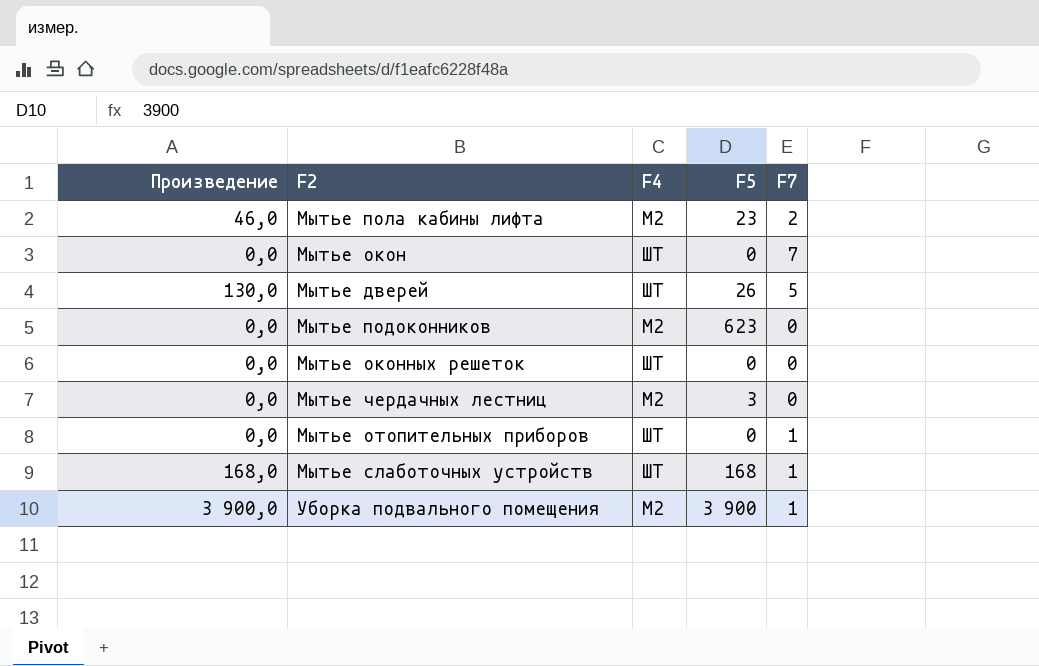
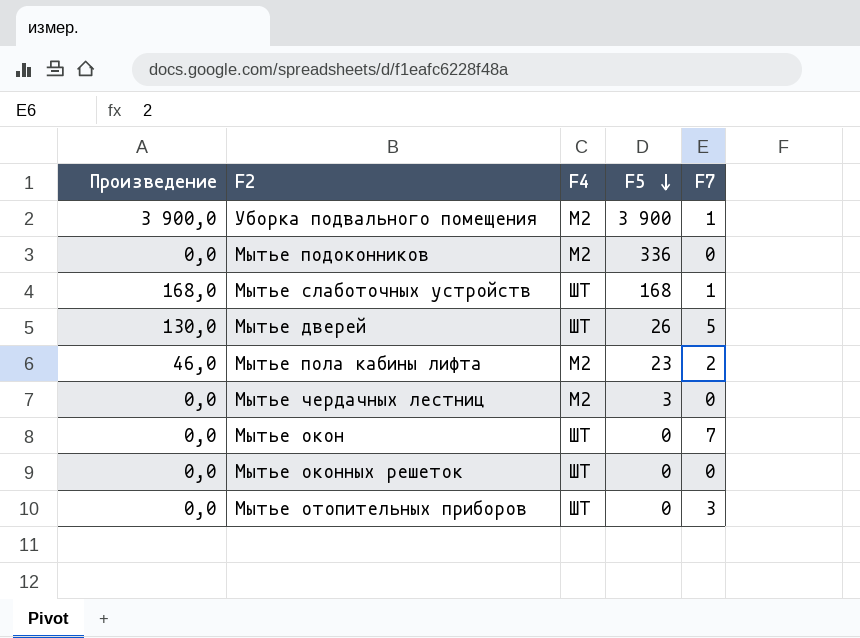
row order: none -> F5 descending
Мытье подоконников | F5: 623 -> 336
Мытье отопительных приборов | F7: 1 -> 3

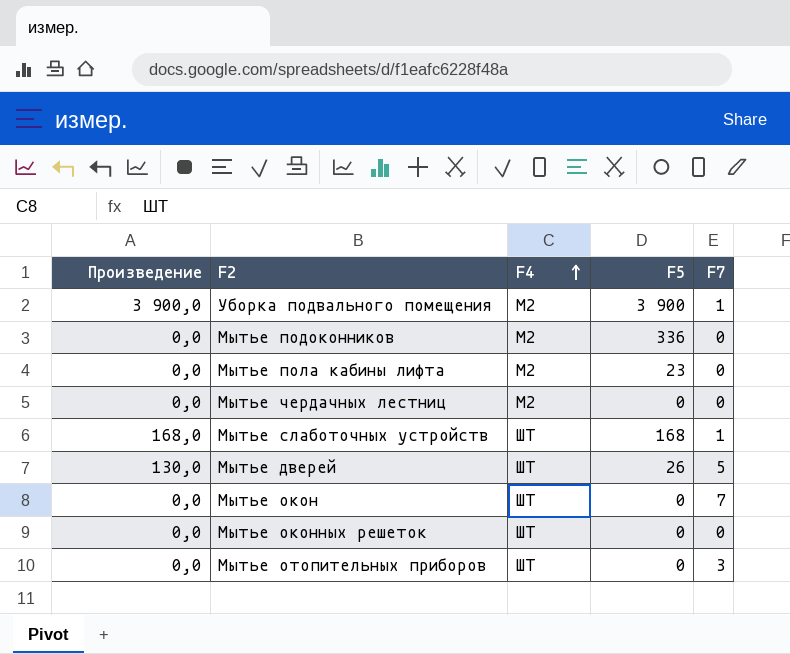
row order: F5 descending -> F4 ascending
Мытье пола кабины лифта | Произведение: 46,0 -> 0,0
Мытье пола кабины лифта | F7: 2 -> 0
Мытье чердачных лестниц | F5: 3 -> 0

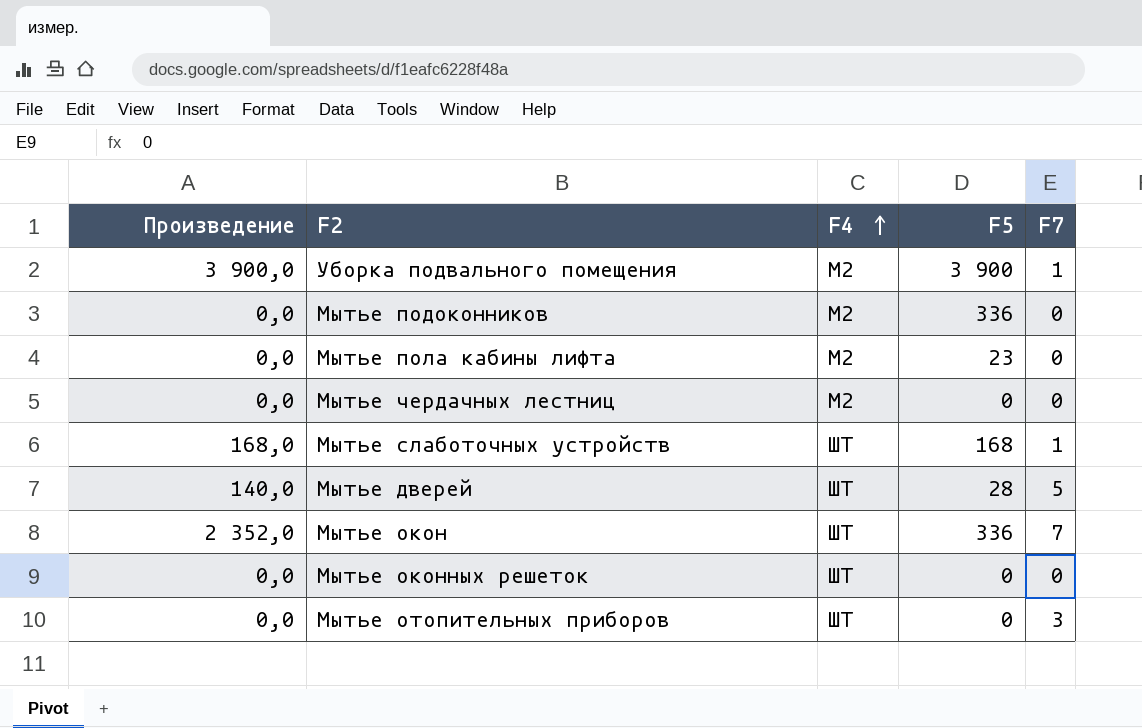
Мытье дверей | Произведение: 130,0 -> 140,0
Мытье дверей | F5: 26 -> 28
Мытье окон | Произведение: 0,0 -> 2 352,0
Мытье окон | F5: 0 -> 336

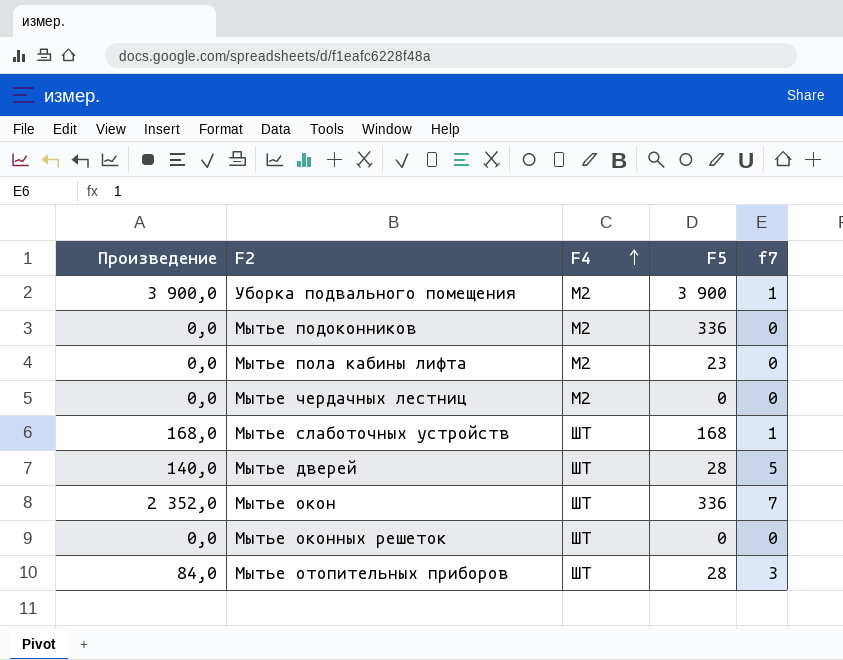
column name: F7 -> f7
Мытье отопительных приборов | Произведение: 0,0 -> 84,0
Мытье отопительных приборов | F5: 0 -> 28

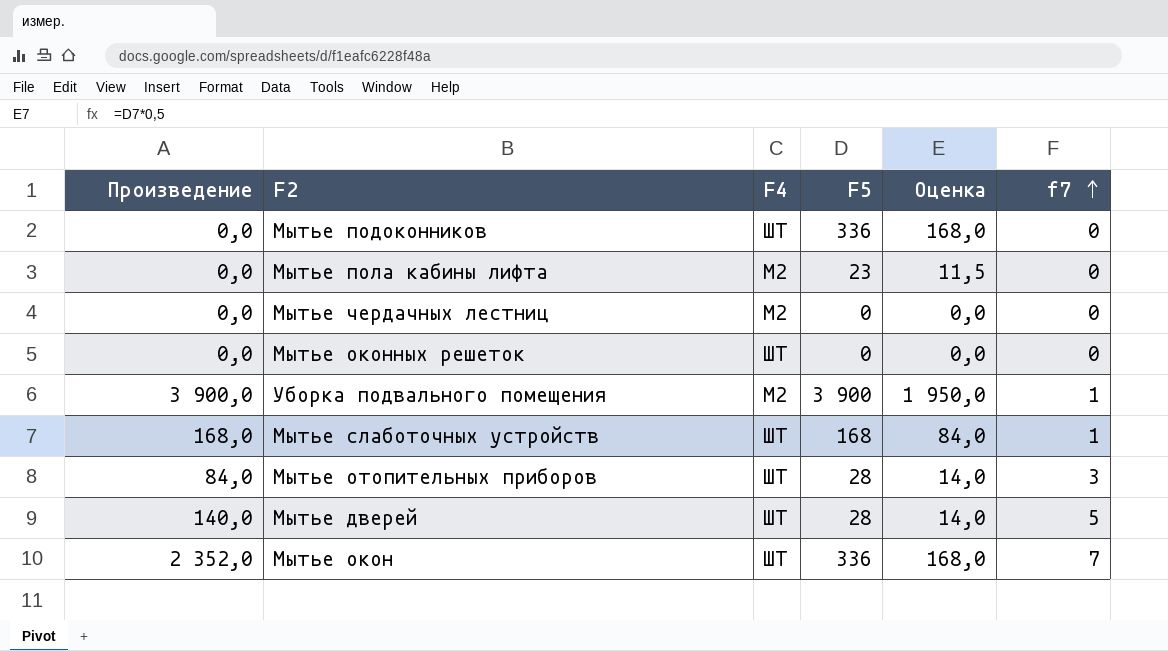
row order: F4 ascending -> f7 ascending
column Оценка | formula: none -> [F5] * 0,5
Мытье подоконников | F4: М2 -> ШТ

